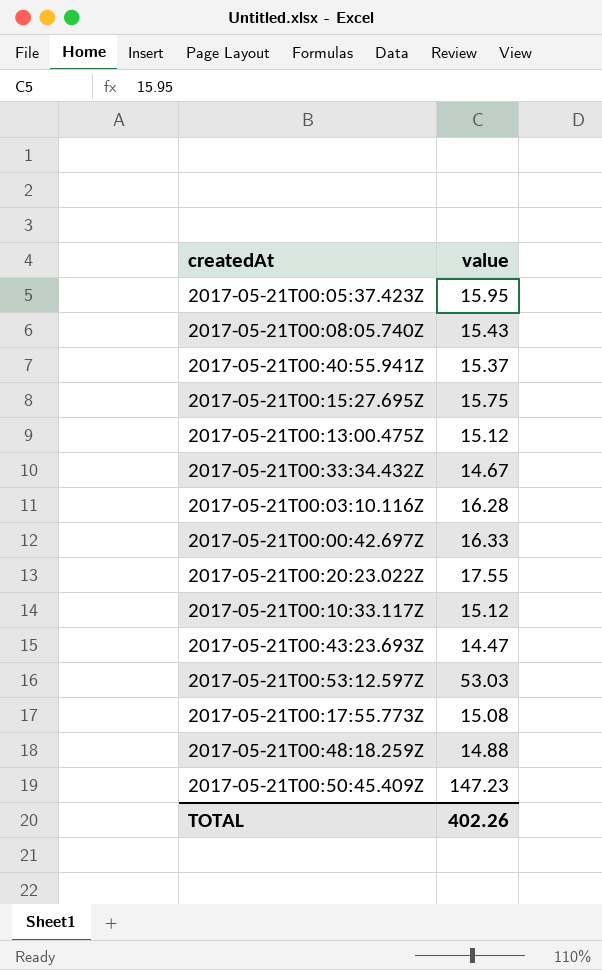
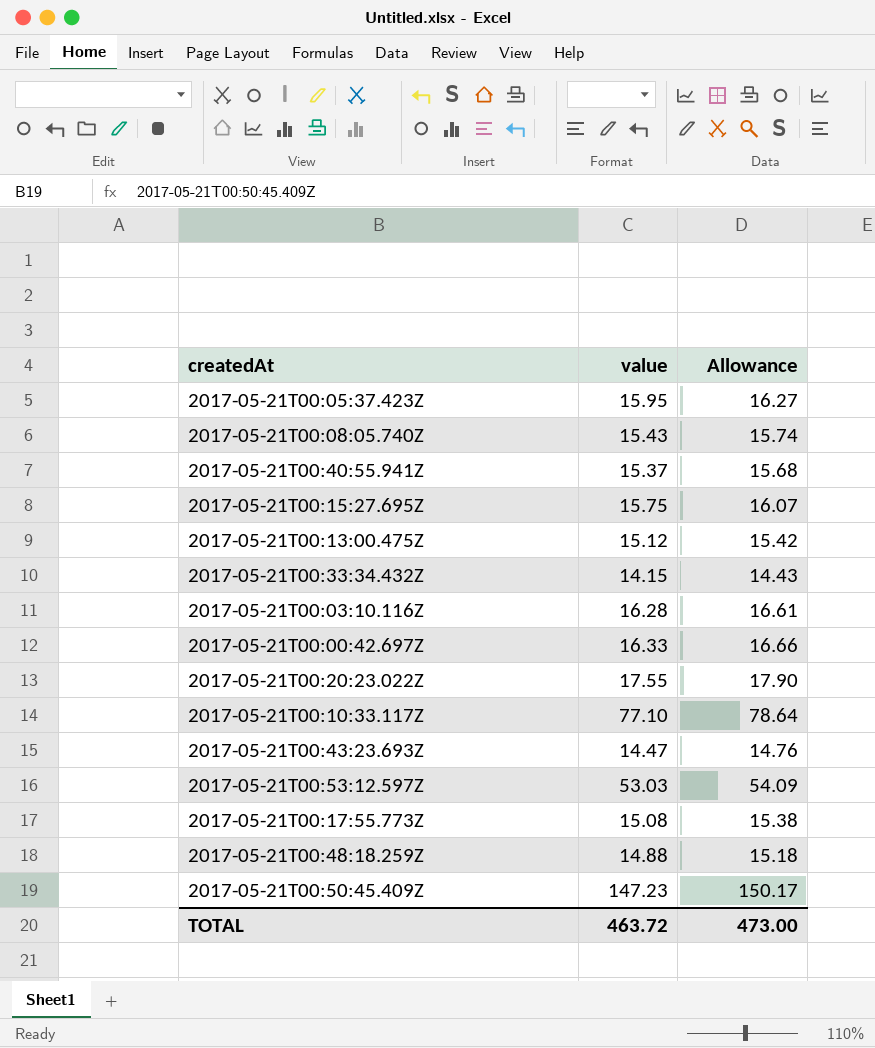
column Allowance | formula: none -> [value] * 1.02
2017-05-21T00:33:34.432Z | value: 14.67 -> 14.15
2017-05-21T00:10:33.117Z | value: 15.12 -> 77.10
TOTAL | value: 402.26 -> 463.72

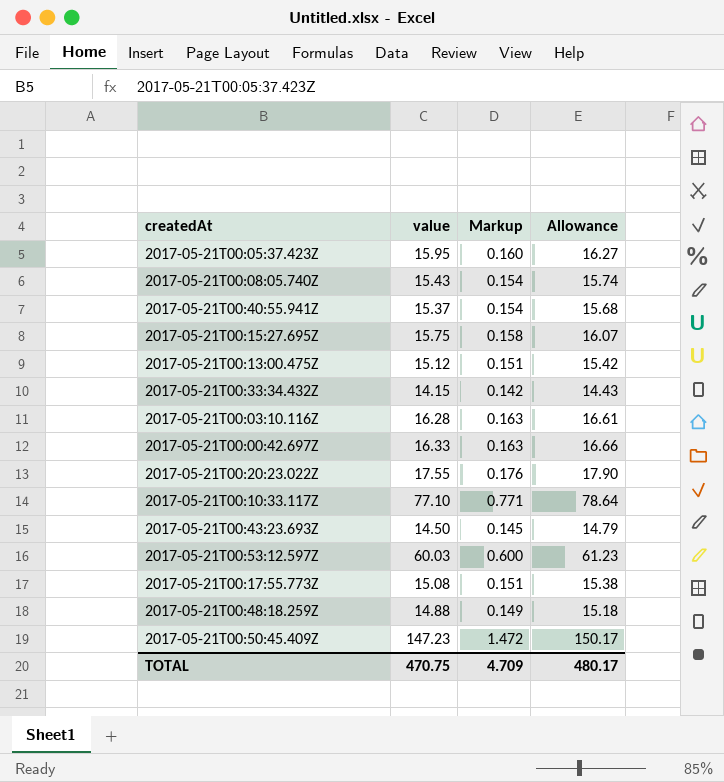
column Markup | formula: none -> [value] * 0.01
2017-05-21T00:43:23.693Z | value: 14.47 -> 14.50
2017-05-21T00:43:23.693Z | Allowance: 14.76 -> 14.79
2017-05-21T00:53:12.597Z | value: 53.03 -> 60.03
2017-05-21T00:53:12.597Z | Allowance: 54.09 -> 61.23
TOTAL | value: 463.72 -> 470.75
TOTAL | Allowance: 473.00 -> 480.17

